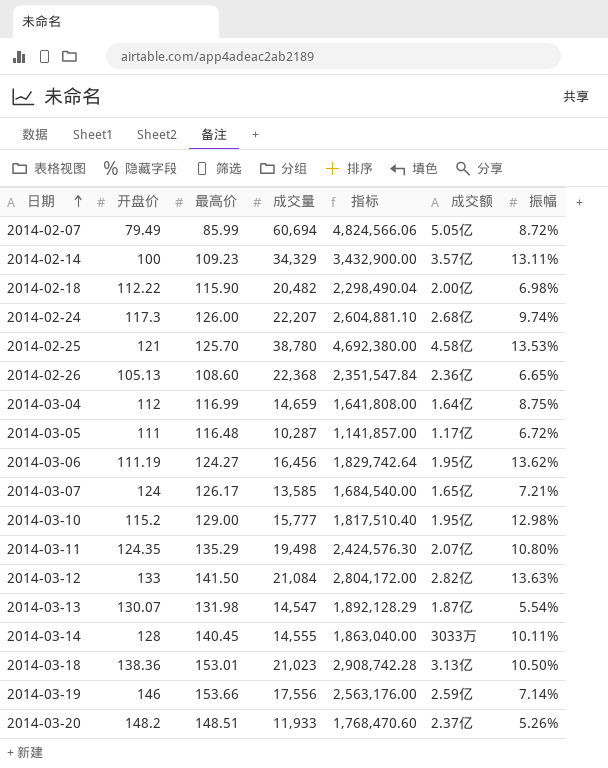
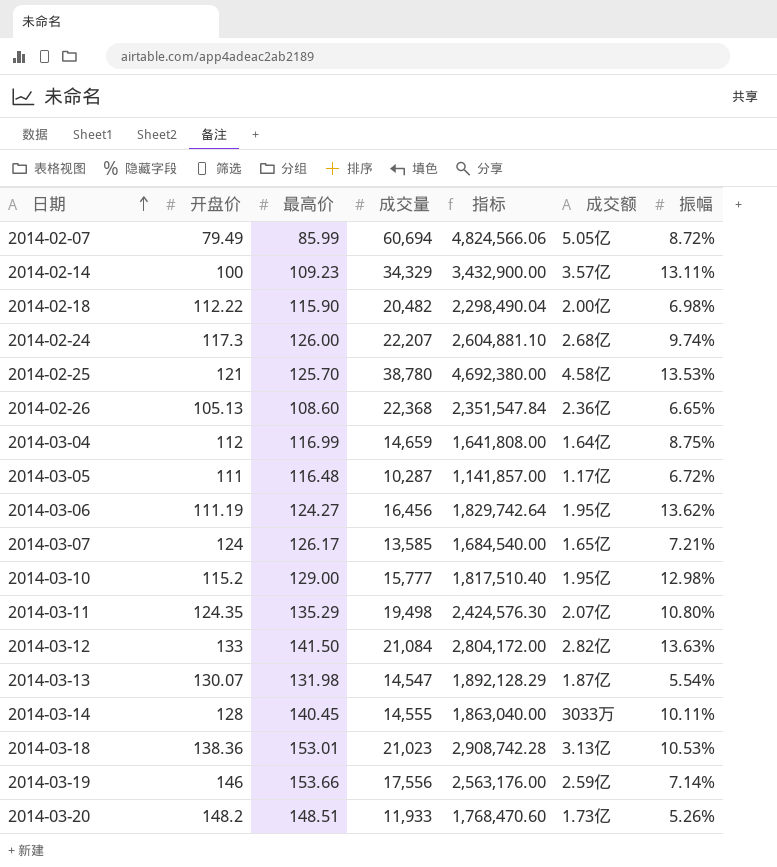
2014-03-18 | 振幅: 10.50% -> 10.53%
2014-03-20 | 成交额: 2.37亿 -> 1.73亿

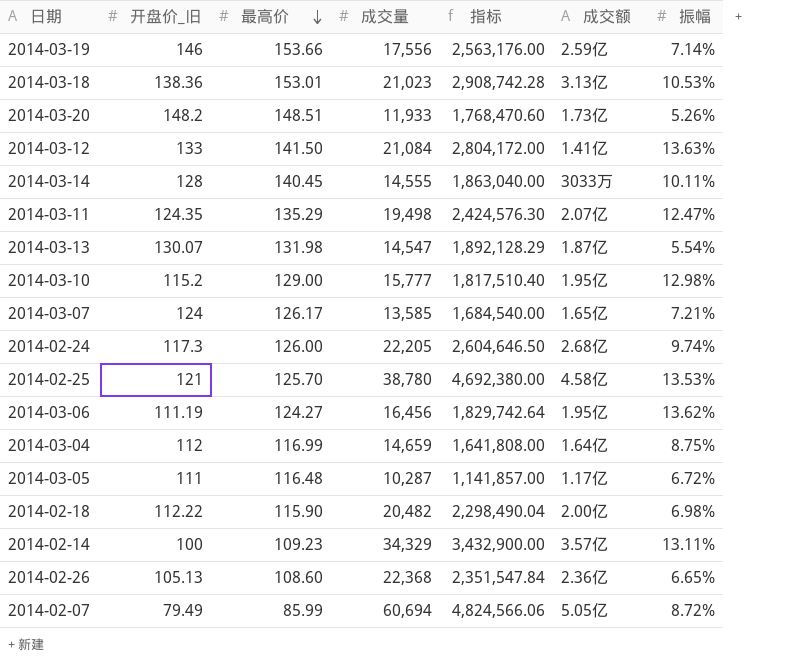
row order: 日期 ascending -> 最高价 descending
column name: 开盘价 -> 开盘价_旧
2014-03-12 | 成交额: 2.82亿 -> 1.41亿
2014-03-11 | 振幅: 10.80% -> 12.47%
2014-02-24 | 成交量: 22,207 -> 22,205
2014-02-24 | 指标: 2,604,881.10 -> 2,604,646.50

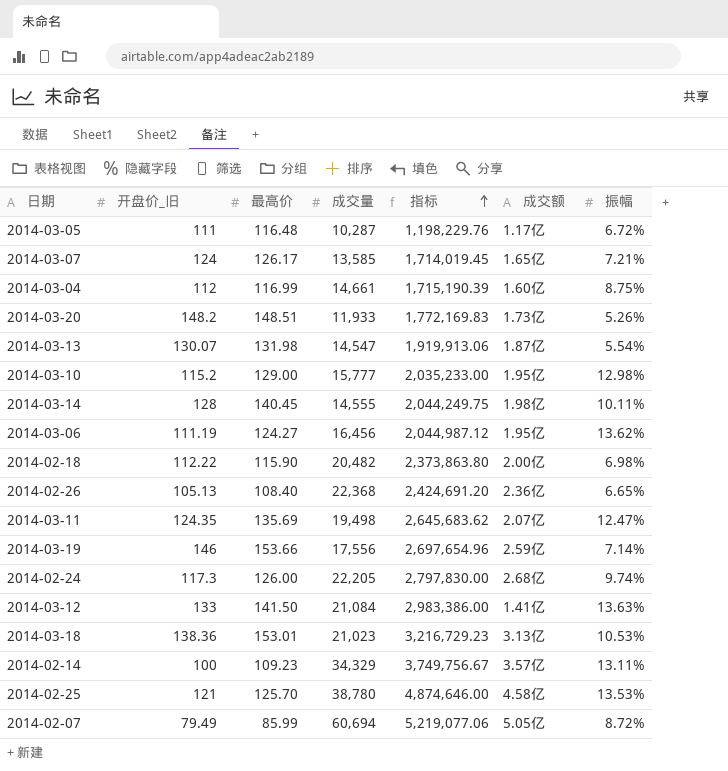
row order: 最高价 descending -> 指标 ascending
column 指标 | formula: [开盘价_旧] * [成交量] -> [最高价] * [成交量]
2014-03-04 | 成交量: 14,659 -> 14,661
2014-03-04 | 成交额: 1.64亿 -> 1.60亿
2014-03-14 | 成交额: 3033万 -> 1.98亿
2014-02-26 | 最高价: 108.60 -> 108.40
2014-03-11 | 最高价: 135.29 -> 135.69

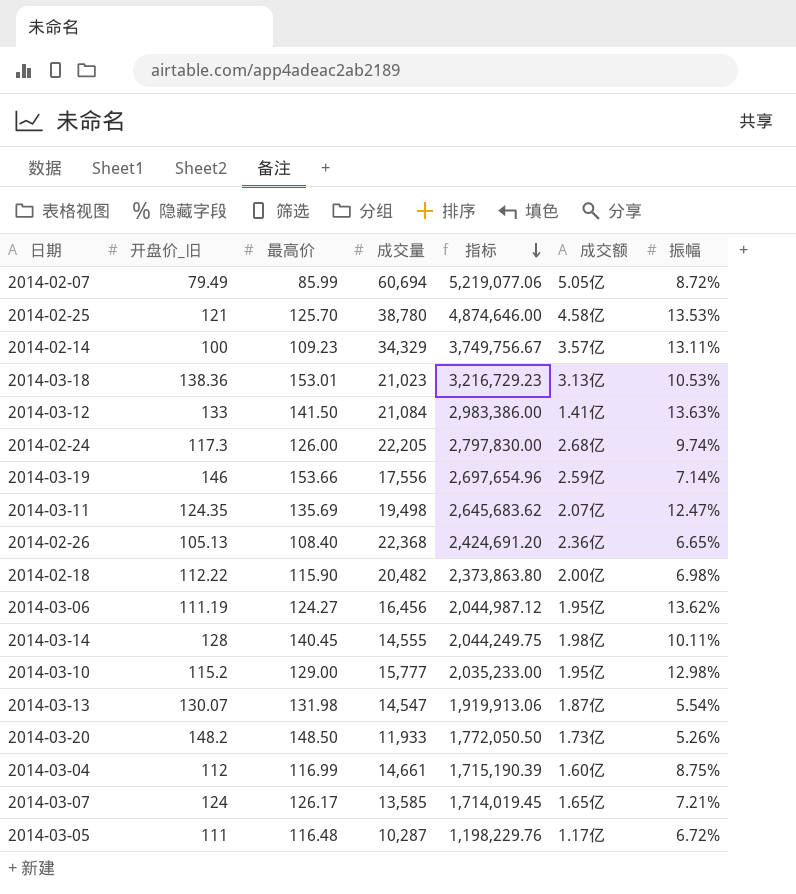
row order: 指标 ascending -> 指标 descending
2014-03-20 | 最高价: 148.51 -> 148.50
2014-03-20 | 指标: 1,772,169.83 -> 1,772,050.50

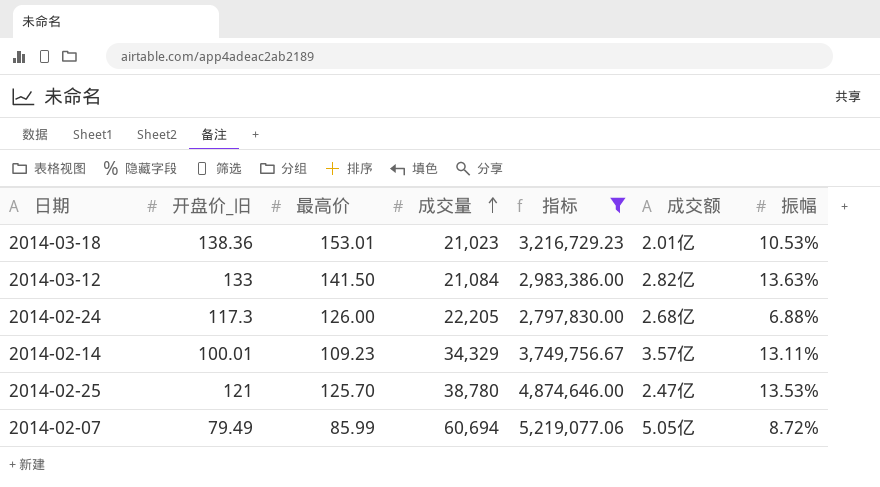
filter: none -> 指标 >= 2,797,830.00
row order: 指标 descending -> 成交量 ascending
2014-03-18 | 成交额: 3.13亿 -> 2.01亿
2014-03-12 | 成交额: 1.41亿 -> 2.82亿
2014-02-24 | 振幅: 9.74% -> 6.88%
2014-02-14 | 开盘价_旧: 100 -> 100.01
2014-02-25 | 成交额: 4.58亿 -> 2.47亿

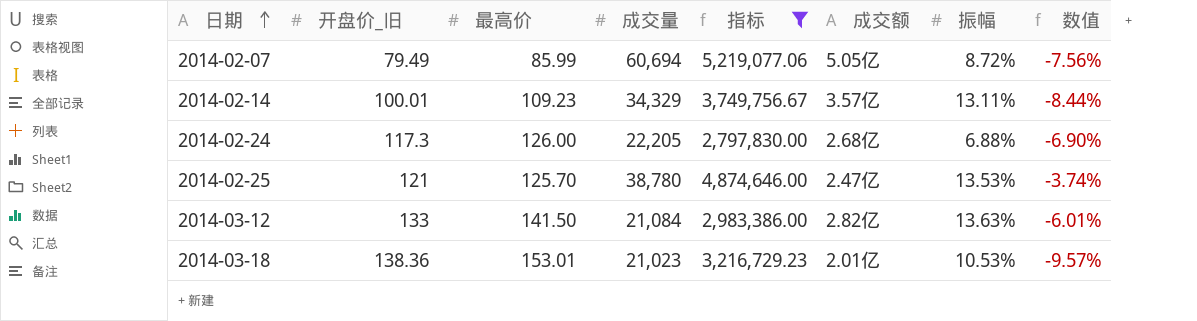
row order: 成交量 ascending -> 日期 ascending
column 数值 | formula: none -> ([开盘价_旧] - [最高价]) / [最高价]

